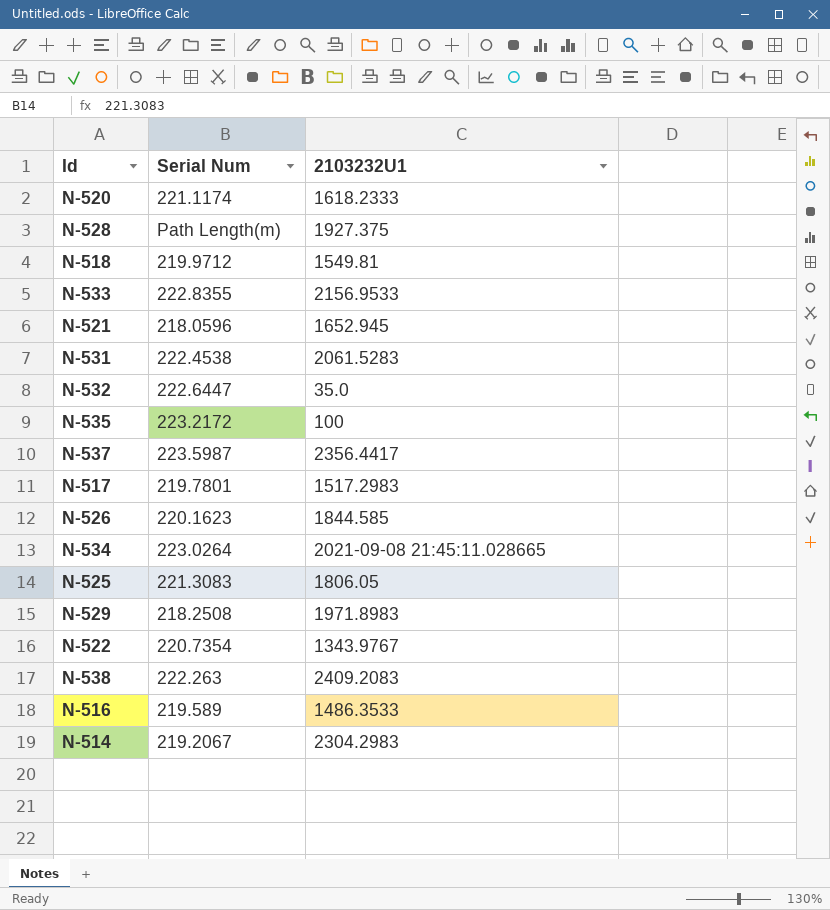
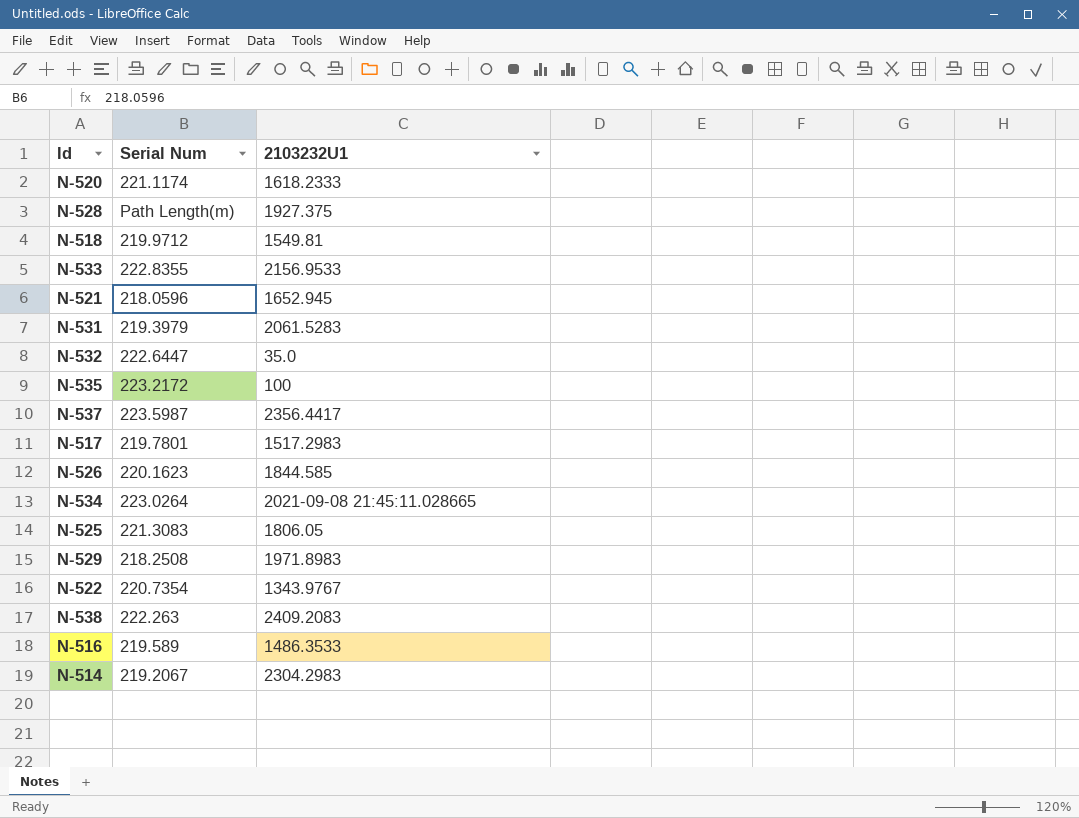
N-531 | Serial Num: 222.4538 -> 219.3979

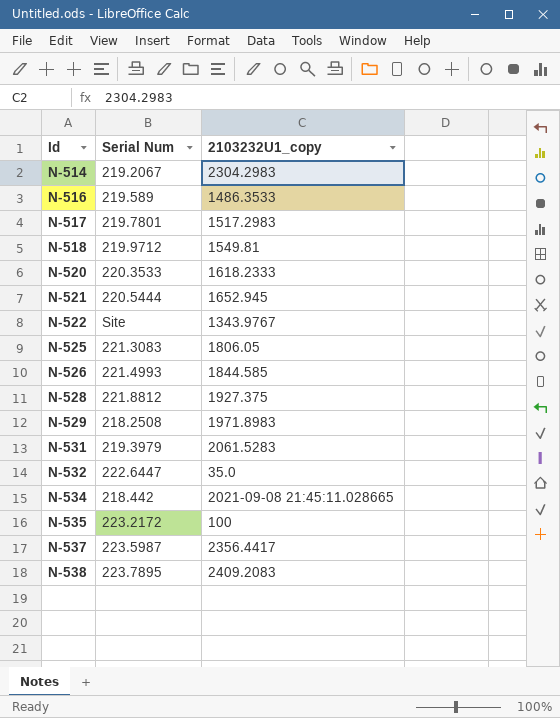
row order: none -> Id ascending
column name: 2103232U1 -> 2103232U1_copy
row N-533: 222.8355 | 2156.9533 -> none
N-520 | Serial Num: 221.1174 -> 220.3533
N-521 | Serial Num: 218.0596 -> 220.5444
N-522 | Serial Num: 220.7354 -> Site
N-526 | Serial Num: 220.1623 -> 221.4993
N-528 | Serial Num: Path Length(m) -> 221.8812
N-534 | Serial Num: 223.0264 -> 218.442
N-538 | Serial Num: 222.263 -> 223.7895

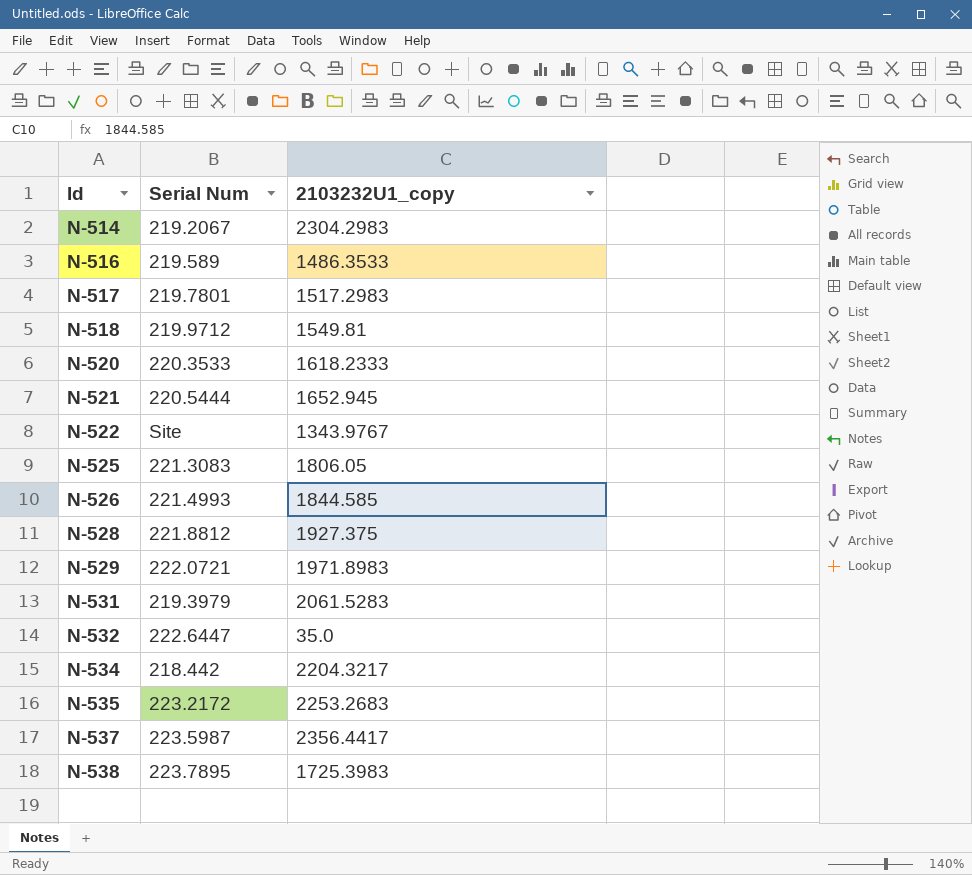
N-529 | Serial Num: 218.2508 -> 222.0721
N-534 | 2103232U1_copy: 2021-09-08 21:45:11.028665 -> 2204.3217
N-535 | 2103232U1_copy: 100 -> 2253.2683
N-538 | 2103232U1_copy: 2409.2083 -> 1725.3983

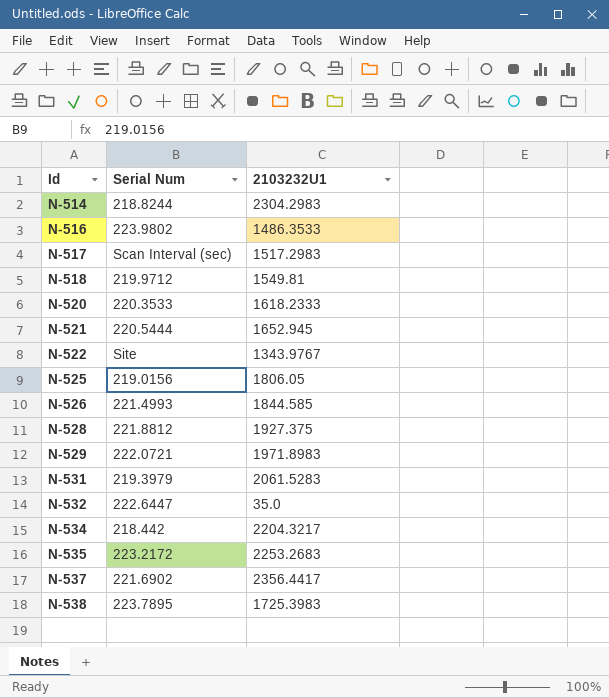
column name: 2103232U1_copy -> 2103232U1
N-514 | Serial Num: 219.2067 -> 218.8244
N-516 | Serial Num: 219.589 -> 223.9802
N-517 | Serial Num: 219.7801 -> Scan Interval (sec)
N-525 | Serial Num: 221.3083 -> 219.0156
N-537 | Serial Num: 223.5987 -> 221.6902

